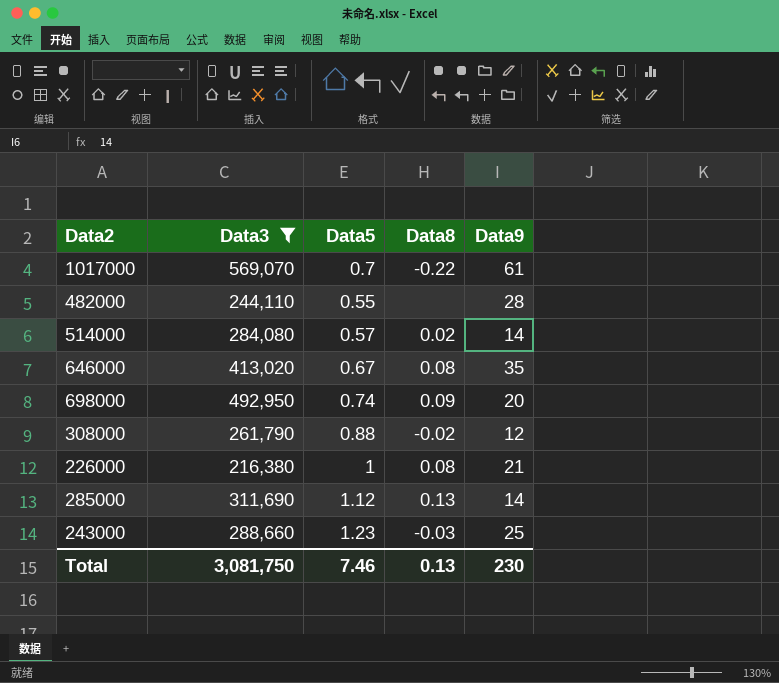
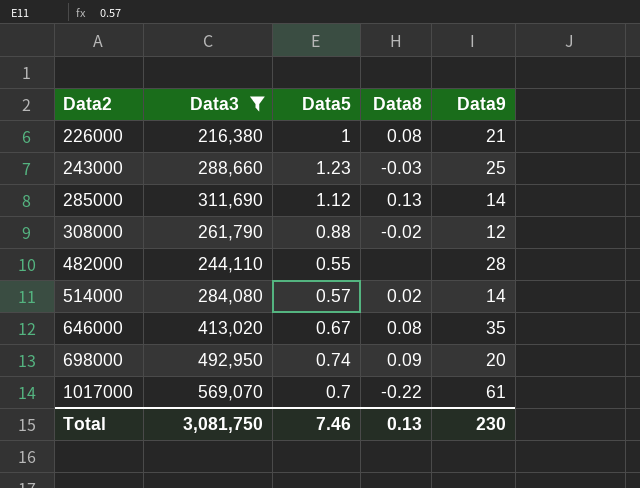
row order: none -> Data2 ascending

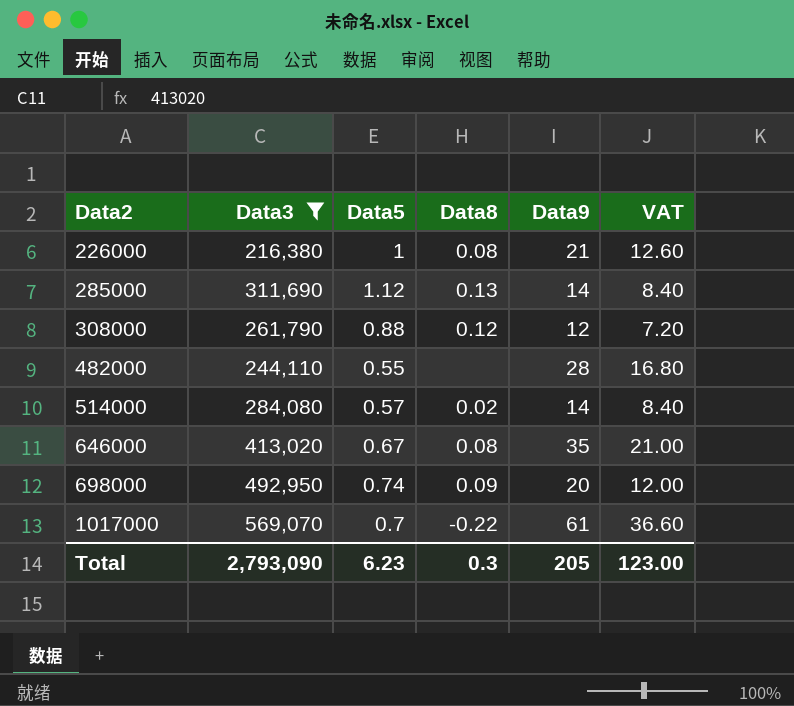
column VAT | formula: none -> [Data9] * 0.6
row 243000: 288,660 | 1.23 | -0.03 | 25 -> none
308000 | Data8: -0.02 -> 0.12
Total | Data3: 3,081,750 -> 2,793,090
Total | Data5: 7.46 -> 6.23
Total | Data8: 0.13 -> 0.3
Total | Data9: 230 -> 205

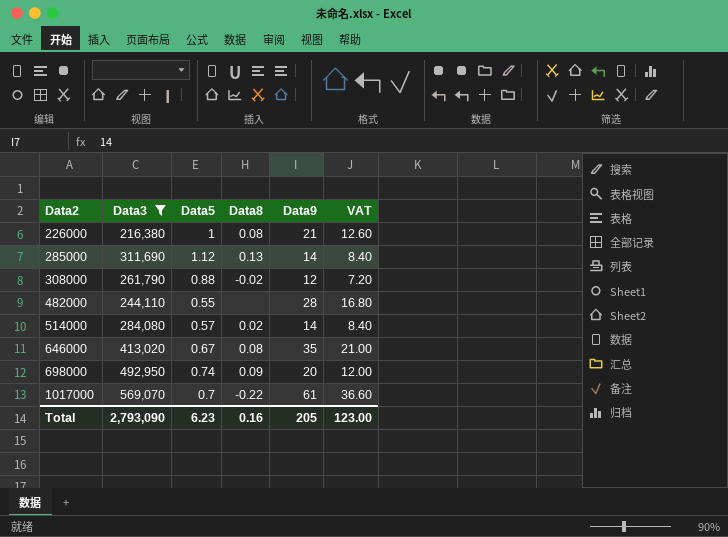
308000 | Data8: 0.12 -> -0.02
Total | Data8: 0.3 -> 0.16

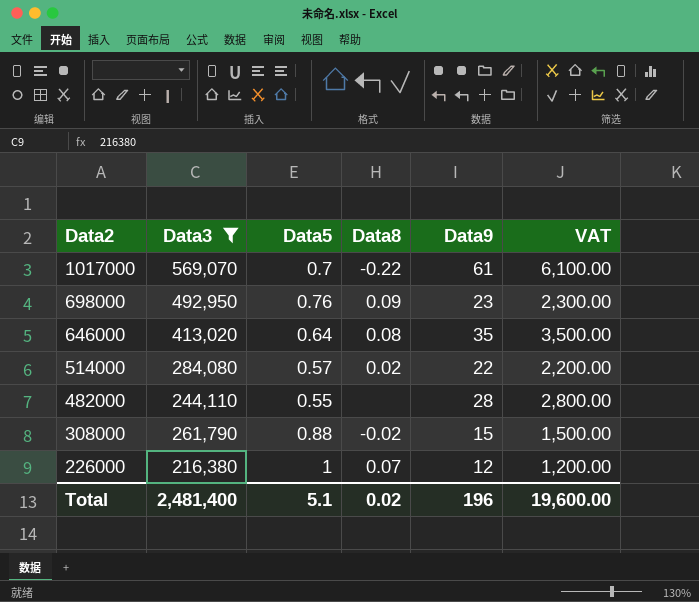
row order: Data2 ascending -> Data2 descending
column VAT | formula: [Data9] * 0.6 -> [Data9] * 100
row 285000: 311,690 | 1.12 | 0.13 | 14 | 8.40 -> none
698000 | Data5: 0.74 -> 0.76
698000 | Data9: 20 -> 23
646000 | Data5: 0.67 -> 0.64
514000 | Data9: 14 -> 22
308000 | Data9: 12 -> 15
226000 | Data8: 0.08 -> 0.07
226000 | Data9: 21 -> 12
Total | Data3: 2,793,090 -> 2,481,400
Total | Data5: 6.23 -> 5.1
Total | Data8: 0.16 -> 0.02
Total | Data9: 205 -> 196
Total | VAT: 123.00 -> 19,600.00

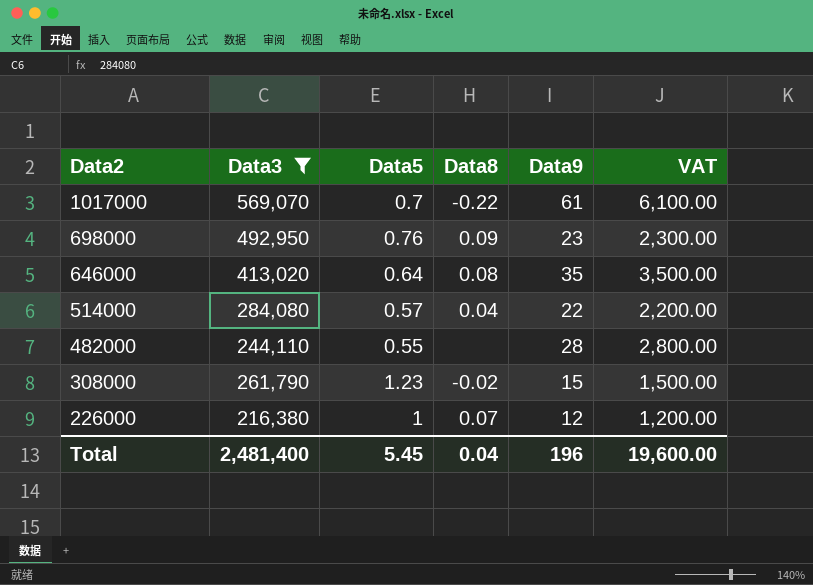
514000 | Data8: 0.02 -> 0.04
308000 | Data5: 0.88 -> 1.23
Total | Data5: 5.1 -> 5.45
Total | Data8: 0.02 -> 0.04

